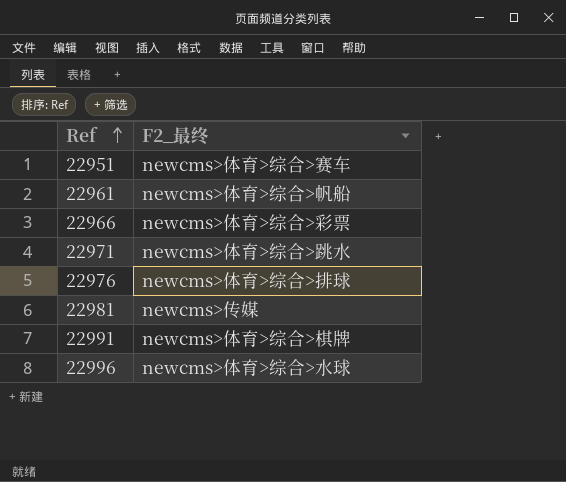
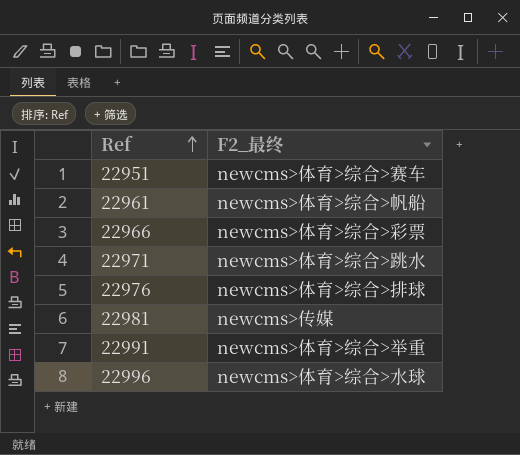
22991 | F2_最终: newcms>体育>综合>棋牌 -> newcms>体育>综合>举重

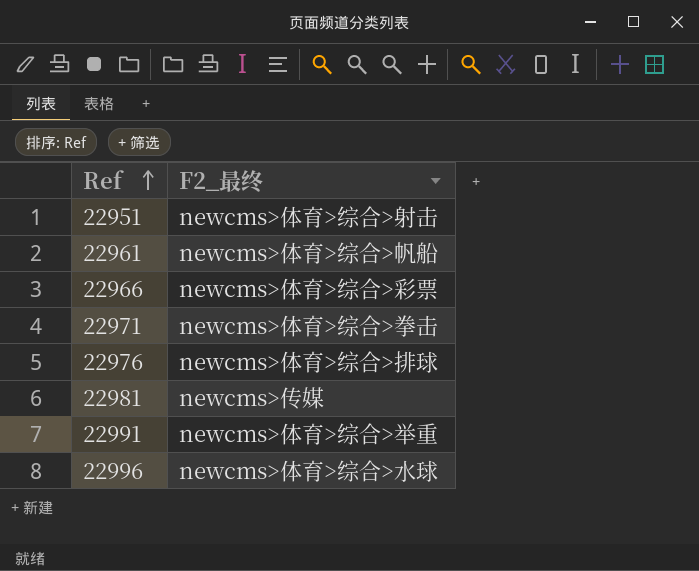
22951 | F2_最终: newcms>体育>综合>赛车 -> newcms>体育>综合>射击
22971 | F2_最终: newcms>体育>综合>跳水 -> newcms>体育>综合>拳击

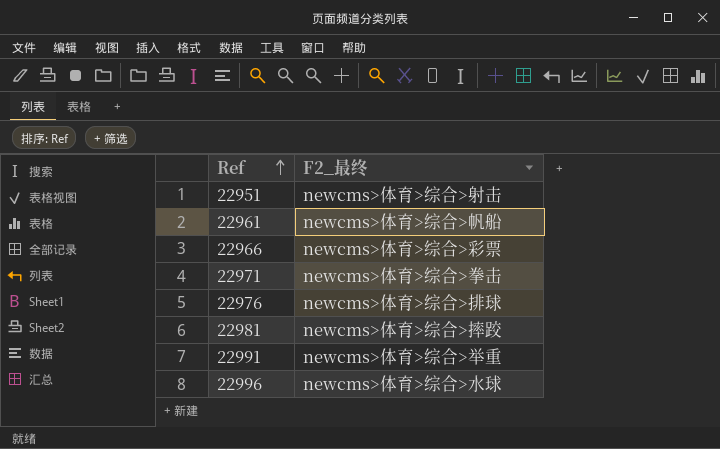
22981 | F2_最终: newcms>传媒 -> newcms>体育>综合>摔跤

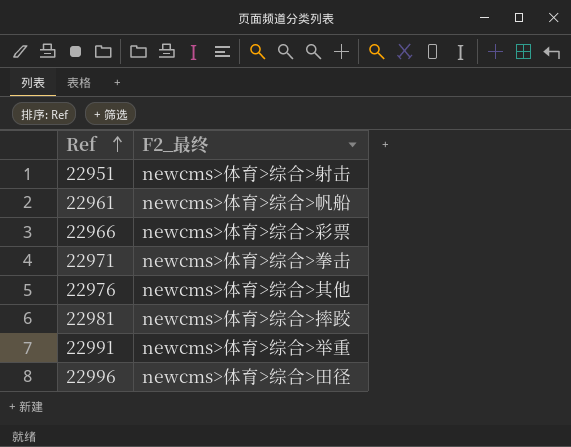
22976 | F2_最终: newcms>体育>综合>排球 -> newcms>体育>综合>其他
22996 | F2_最终: newcms>体育>综合>水球 -> newcms>体育>综合>田径

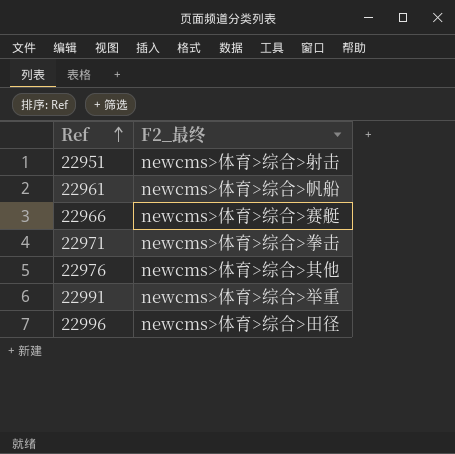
row 22981: newcms>体育>综合>摔跤 -> none
22966 | F2_最终: newcms>体育>综合>彩票 -> newcms>体育>综合>赛艇

